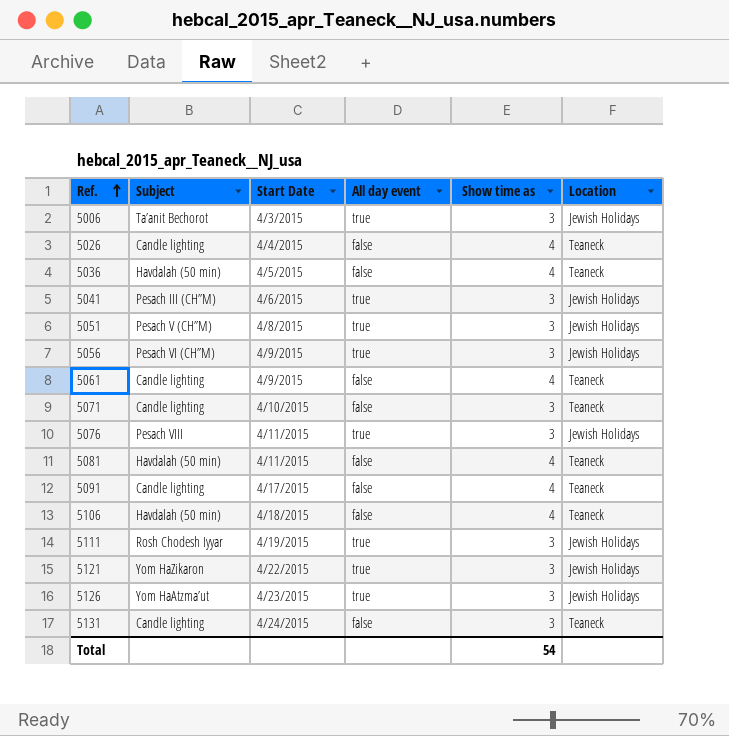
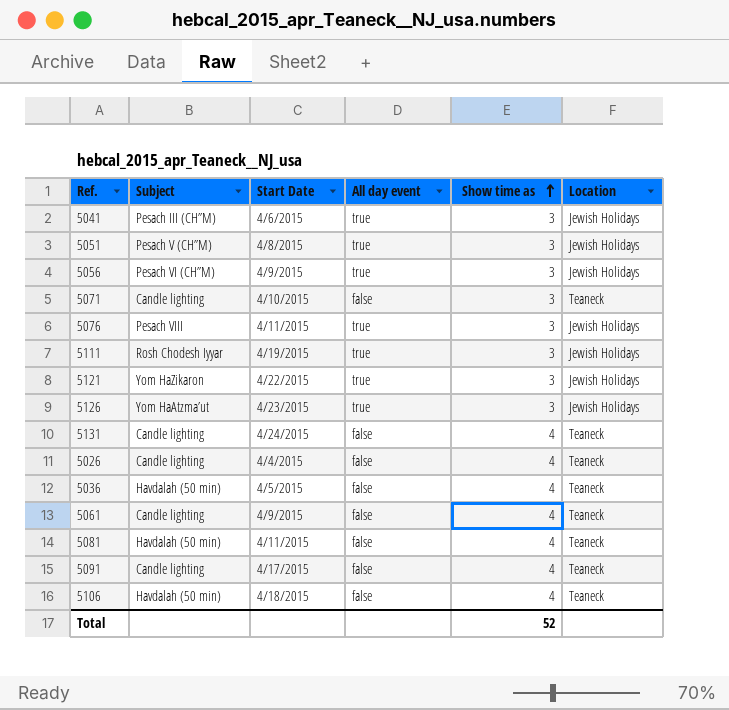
row order: Ref. ascending -> Show time as ascending
row 5006: Ta’anit Bechorot | 4/3/2015 | true | 3 | Jewish Holidays -> none
5131 | Show time as: 3 -> 4
Total | Show time as: 54 -> 52

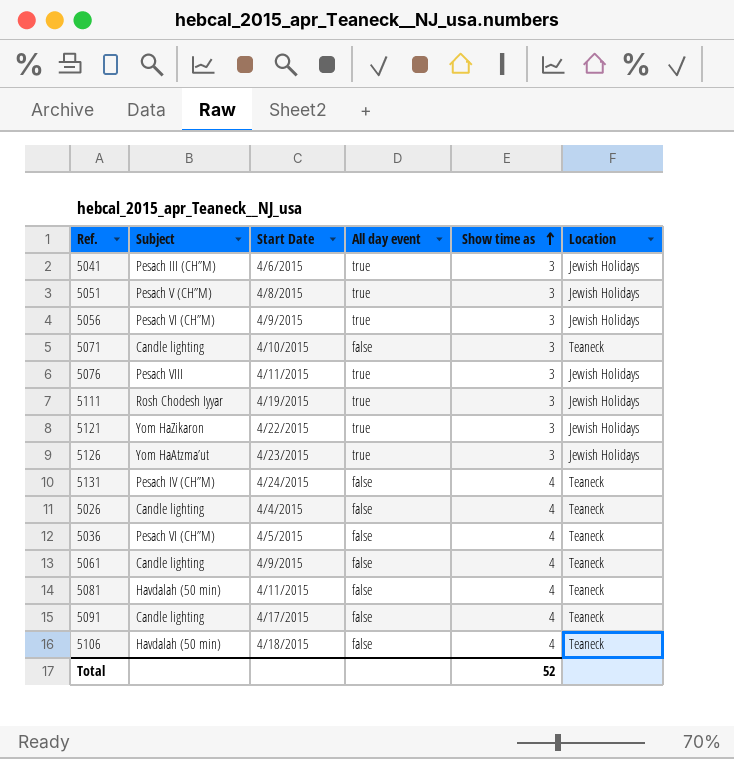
5131 | Subject: Candle lighting -> Pesach IV (CH’’M)
5036 | Subject: Havdalah (50 min) -> Pesach VI (CH’’M)

